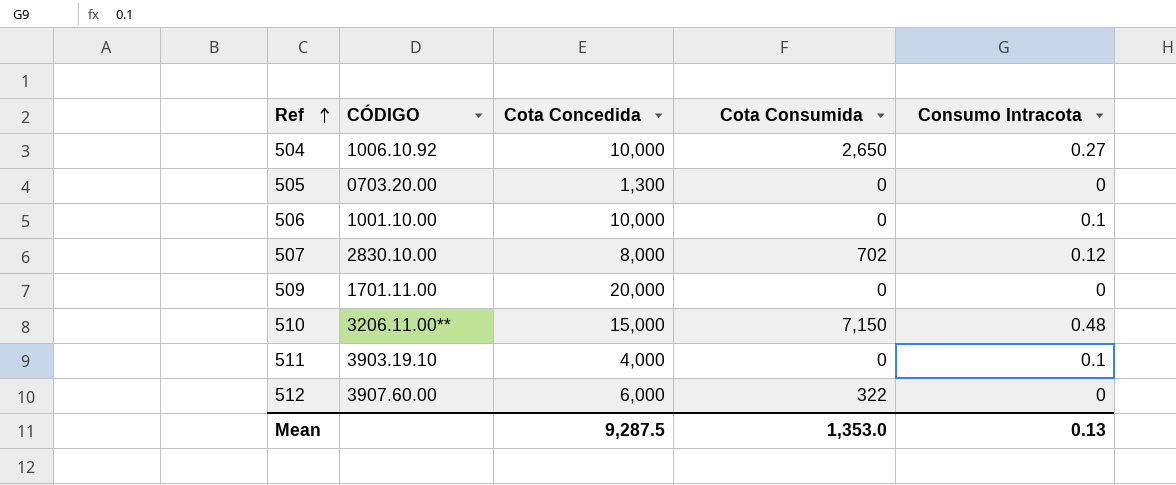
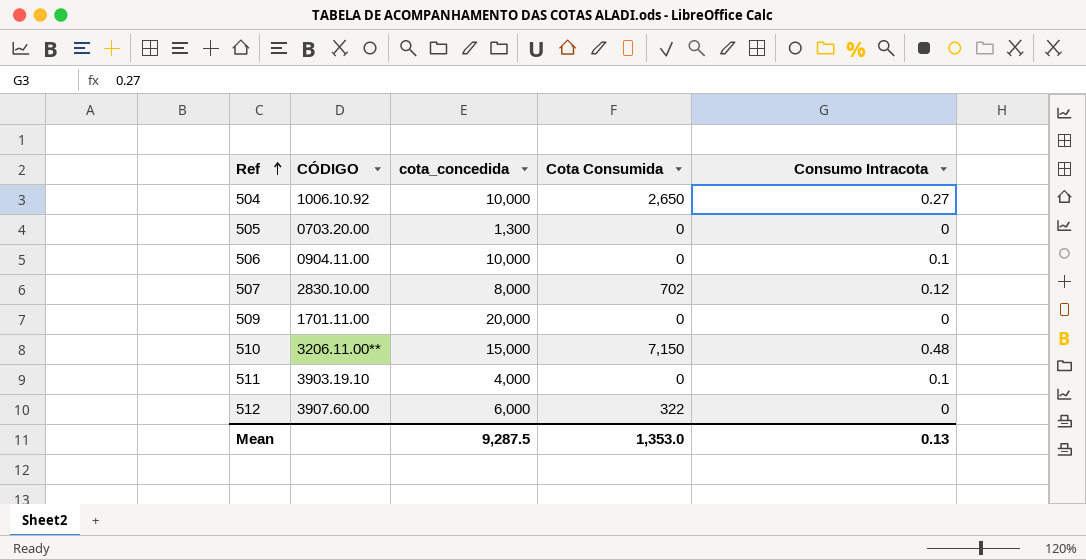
column name: Cota Concedida -> cota_concedida
506 | CÓDIGO: 1001.10.00 -> 0904.11.00

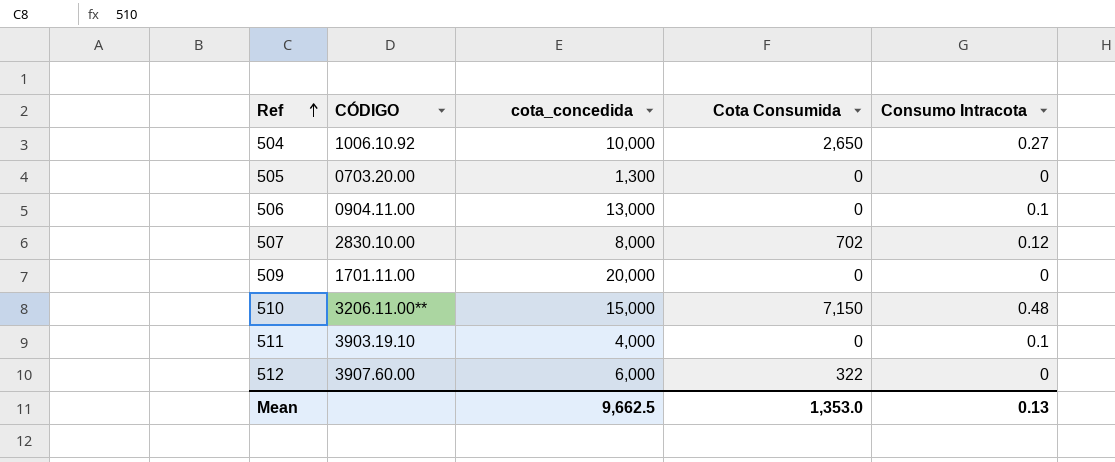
506 | cota_concedida: 10,000 -> 13,000
Mean | cota_concedida: 9,287.5 -> 9,662.5

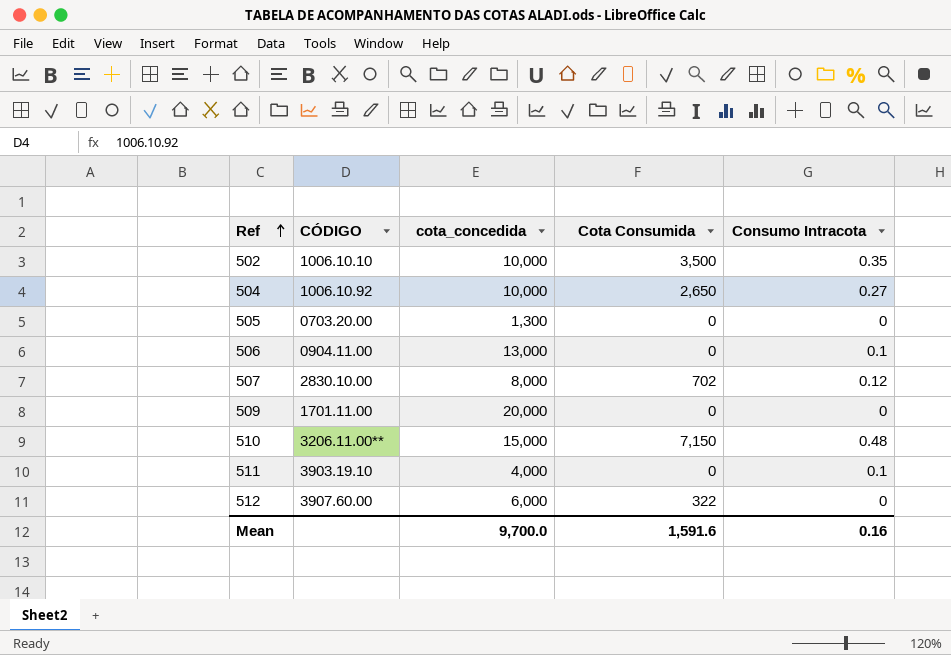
row 502: none -> 1006.10.10 | 10,000 | 3,500 | 0.35
Mean | cota_concedida: 9,662.5 -> 9,700.0
Mean | Cota Consumida: 1,353.0 -> 1,591.6
Mean | Consumo Intracota: 0.13 -> 0.16

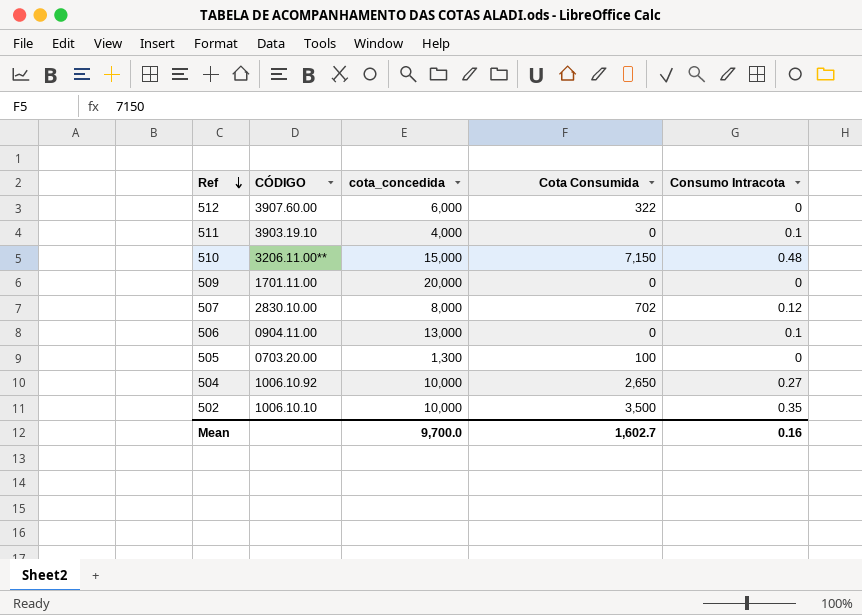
row order: Ref ascending -> Ref descending
505 | Cota Consumida: 0 -> 100
Mean | Cota Consumida: 1,591.6 -> 1,602.7

